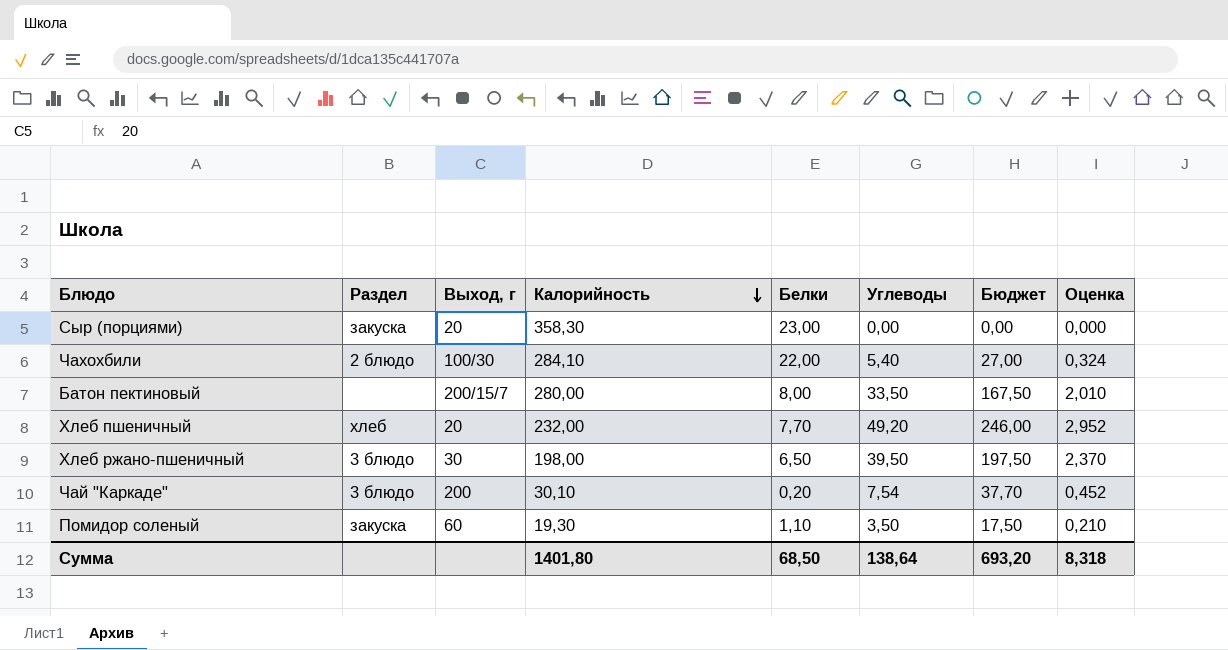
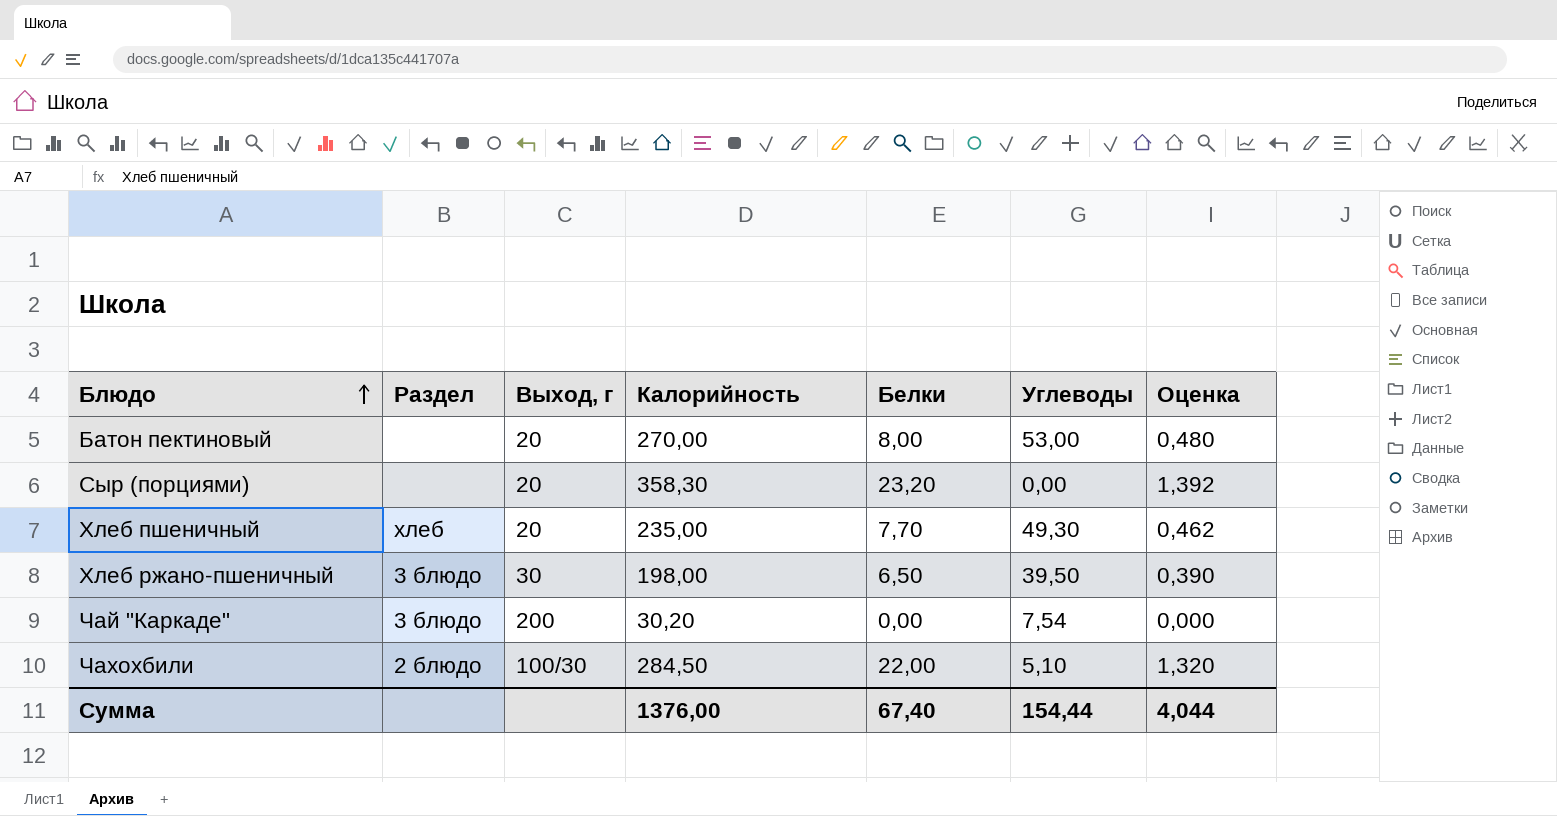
row order: Калорийность descending -> Блюдо ascending
column Бюджет | formula: [Углеводы] * 5 -> none
column Оценка | formula: [Углеводы] * 0,06 -> [Белки] * 0,06
row Помидор соленый: закуска | 60 | 19,30 | 1,10 | 3,50 | 17,50 | 0,210 -> none
Батон пектиновый | Выход, г: 200/15/7 -> 20
Батон пектиновый | Калорийность: 280,00 -> 270,00
Батон пектиновый | Углеводы: 33,50 -> 53,00
Сыр (порциями) | Раздел: закуска -> none
Сыр (порциями) | Белки: 23,00 -> 23,20
Хлеб пшеничный | Калорийность: 232,00 -> 235,00
Хлеб пшеничный | Углеводы: 49,20 -> 49,30
Чай "Каркаде" | Калорийность: 30,10 -> 30,20
Чай "Каркаде" | Белки: 0,20 -> 0,00
Чахохбили | Калорийность: 284,10 -> 284,50
Чахохбили | Углеводы: 5,40 -> 5,10
Сумма | Калорийность: 1401,80 -> 1376,00
Сумма | Белки: 68,50 -> 67,40
Сумма | Углеводы: 138,64 -> 154,44
Сумма | Оценка: 8,318 -> 4,044

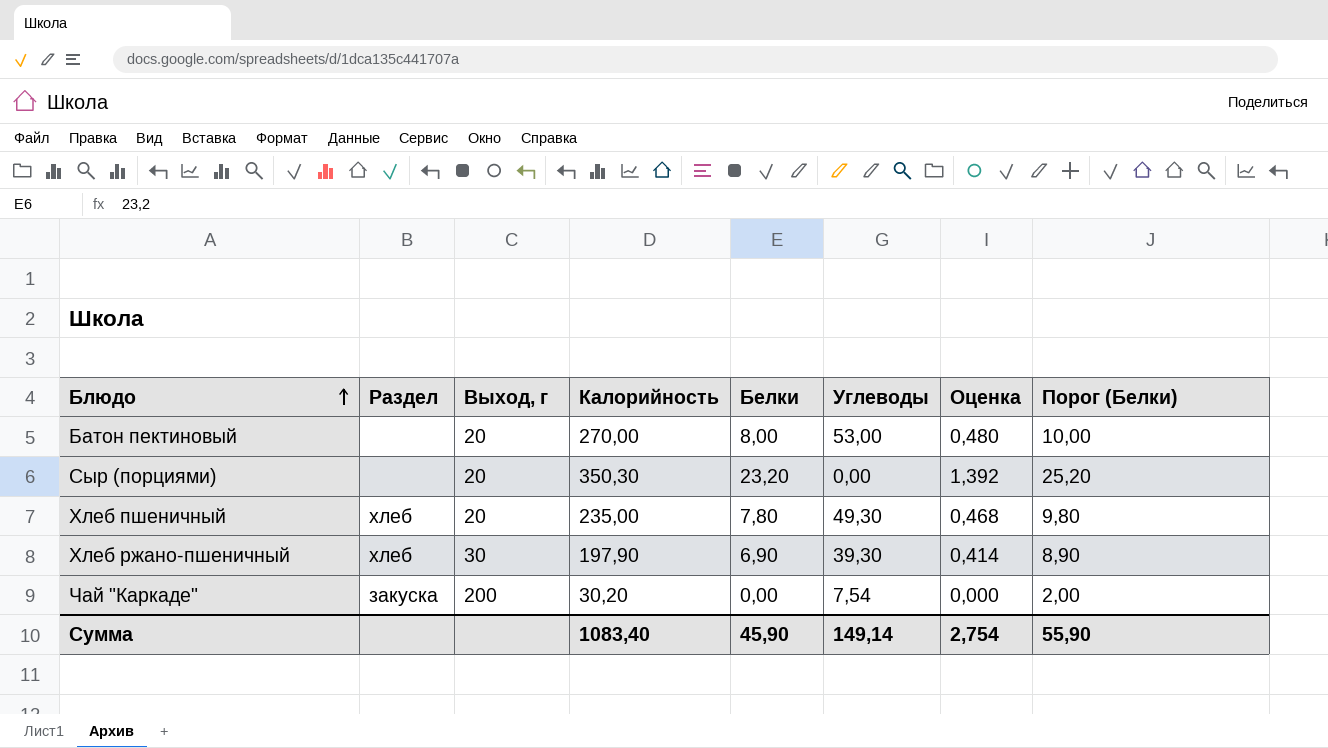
column Порог (Белки) | formula: none -> [Белки] + 2
row Чахохбили: 2 блюдо | 100/30 | 284,50 | 22,00 | 5,10 | 1,320 -> none
Сыр (порциями) | Калорийность: 358,30 -> 350,30
Хлеб пшеничный | Белки: 7,70 -> 7,80
Хлеб пшеничный | Оценка: 0,462 -> 0,468
Хлеб ржано-пшеничный | Раздел: 3 блюдо -> хлеб
Хлеб ржано-пшеничный | Калорийность: 198,00 -> 197,90
Хлеб ржано-пшеничный | Белки: 6,50 -> 6,90
Хлеб ржано-пшеничный | Углеводы: 39,50 -> 39,30
Хлеб ржано-пшеничный | Оценка: 0,390 -> 0,414
Чай "Каркаде" | Раздел: 3 блюдо -> закуска
Сумма | Калорийность: 1376,00 -> 1083,40
Сумма | Белки: 67,40 -> 45,90
Сумма | Углеводы: 154,44 -> 149,14
Сумма | Оценка: 4,044 -> 2,754

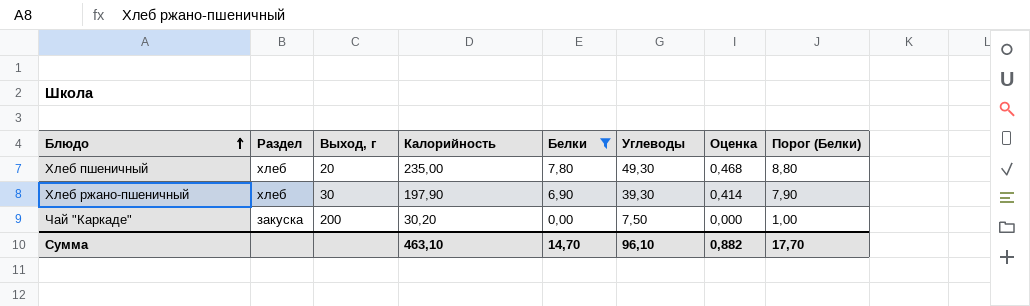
filter: none -> Белки <= 7,80
column Порог (Белки) | formula: [Белки] + 2 -> [Белки] + 1
Чай "Каркаде" | Углеводы: 7,54 -> 7,50
Сумма | Калорийность: 1083,40 -> 463,10
Сумма | Белки: 45,90 -> 14,70
Сумма | Углеводы: 149,14 -> 96,10
Сумма | Оценка: 2,754 -> 0,882
Сумма | Порог (Белки): 55,90 -> 17,70

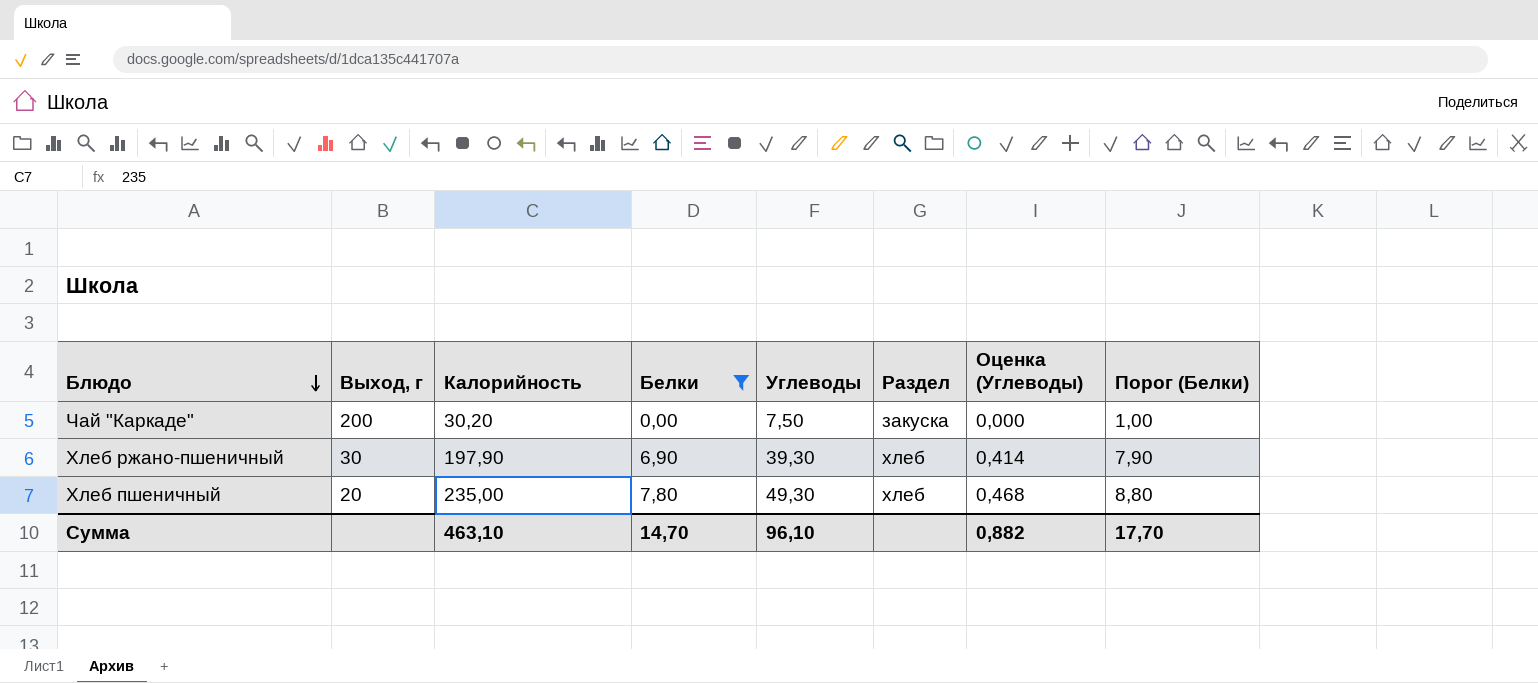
row order: Блюдо ascending -> Блюдо descending
column Раздел | position: 2 -> 6
column name: Оценка -> Оценка (Углеводы)

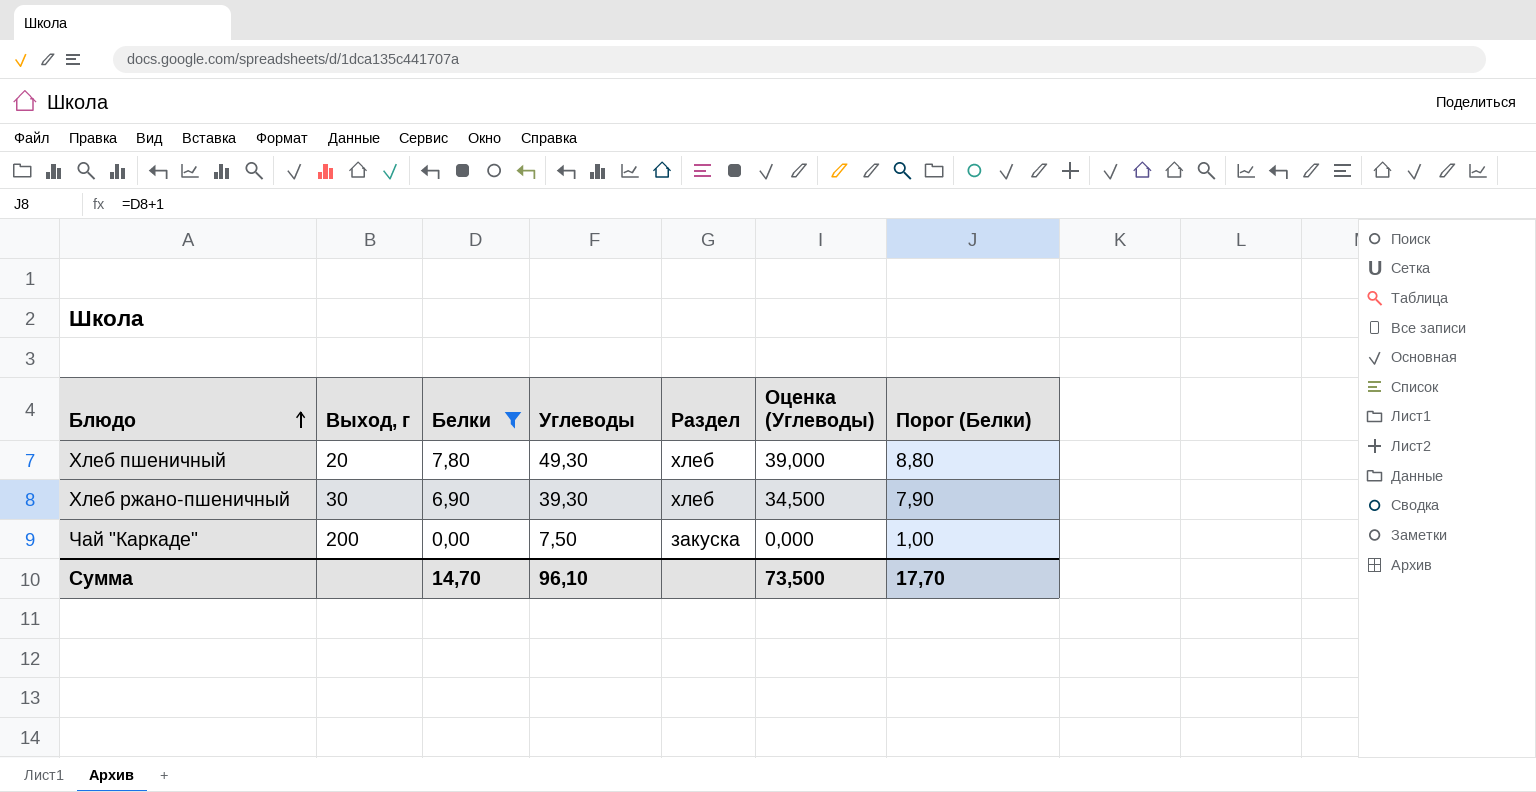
row order: Блюдо descending -> Блюдо ascending
column Калорийность | position: 3 -> none
column Оценка (Углеводы) | formula: [Белки] * 0,06 -> [Белки] * 5
Сумма | Оценка (Углеводы): 0,882 -> 73,500

